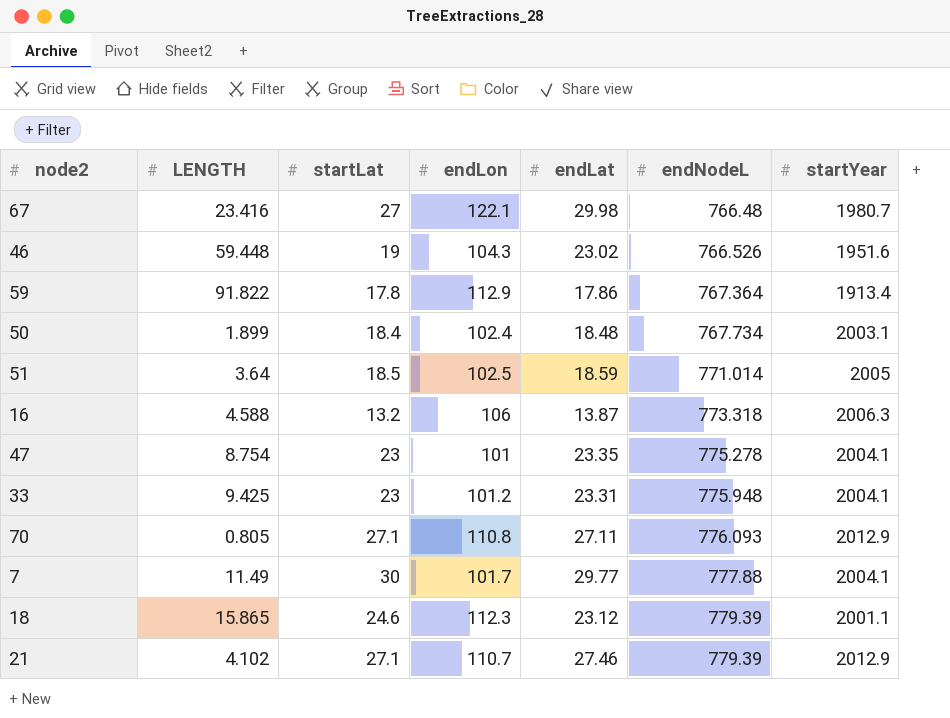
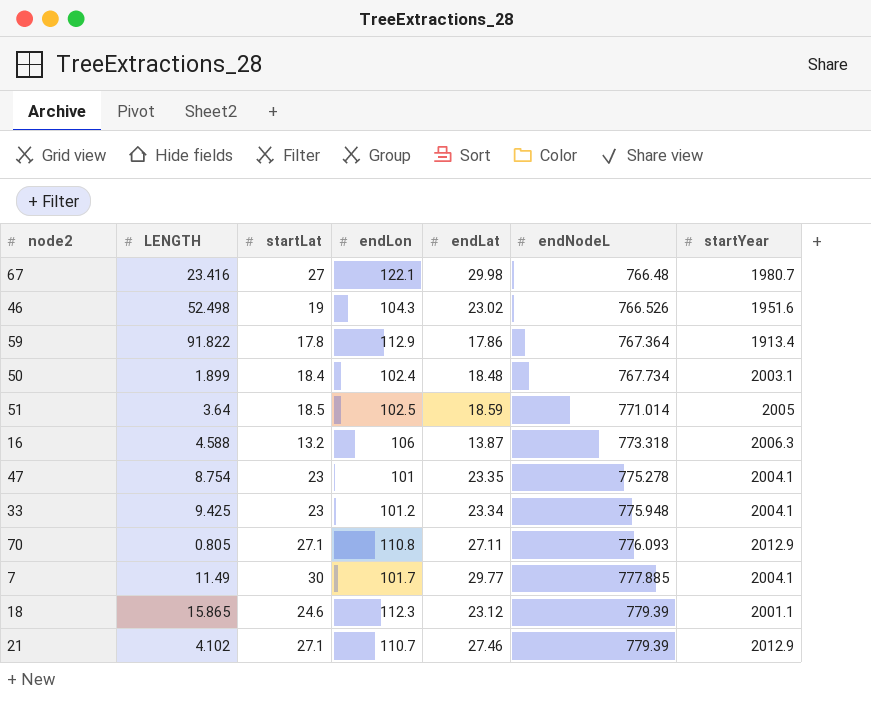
46 | LENGTH: 59.448 -> 52.498
33 | endLat: 23.31 -> 23.34
7 | endNodeL: 777.88 -> 777.885

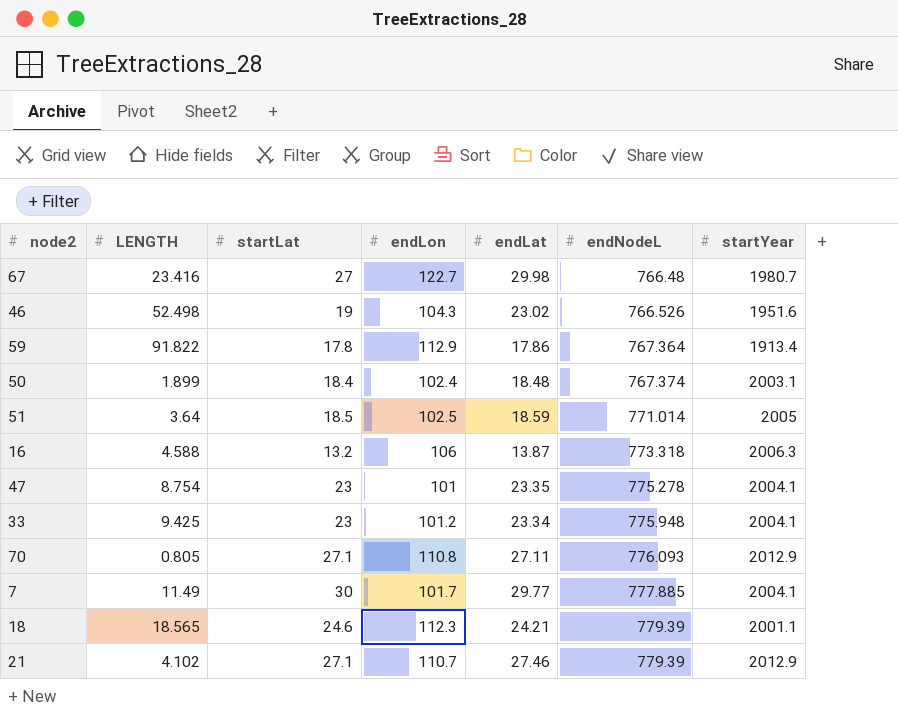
67 | endLon: 122.1 -> 122.7
50 | endNodeL: 767.734 -> 767.374
18 | LENGTH: 15.865 -> 18.565
18 | endLat: 23.12 -> 24.21

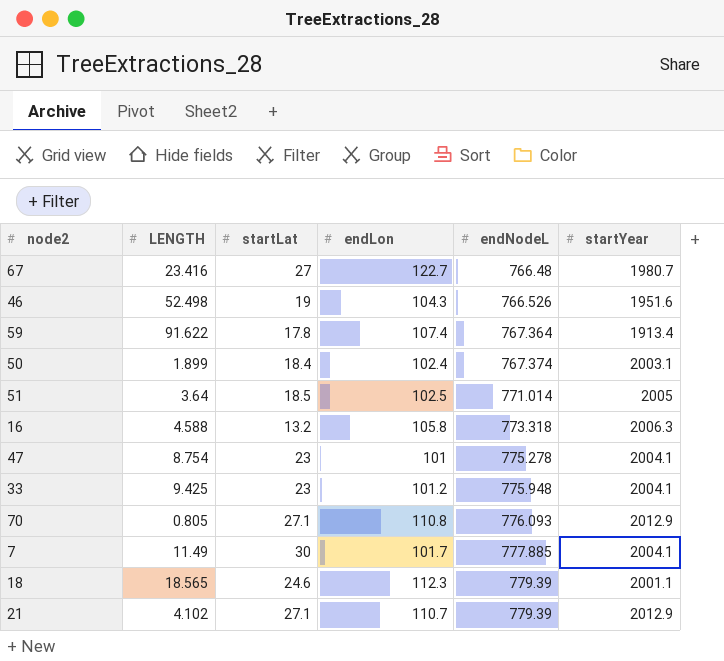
column endLat | position: 5 -> none
59 | LENGTH: 91.822 -> 91.622
59 | endLon: 112.9 -> 107.4
16 | endLon: 106 -> 105.8

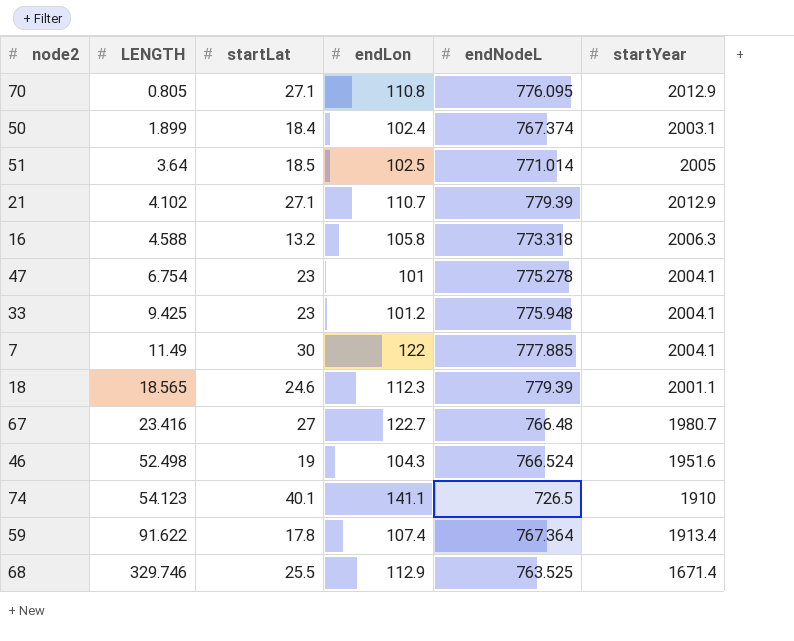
row order: endNodeL ascending -> LENGTH ascending
70 | endNodeL: 776.093 -> 776.095
47 | LENGTH: 8.754 -> 6.754
7 | endLon: 101.7 -> 122
46 | endNodeL: 766.526 -> 766.524
row 74: none -> 54.123 | 40.1 | 141.1 | 726.5 | 1910
row 68: none -> 329.746 | 25.5 | 112.9 | 763.525 | 1671.4

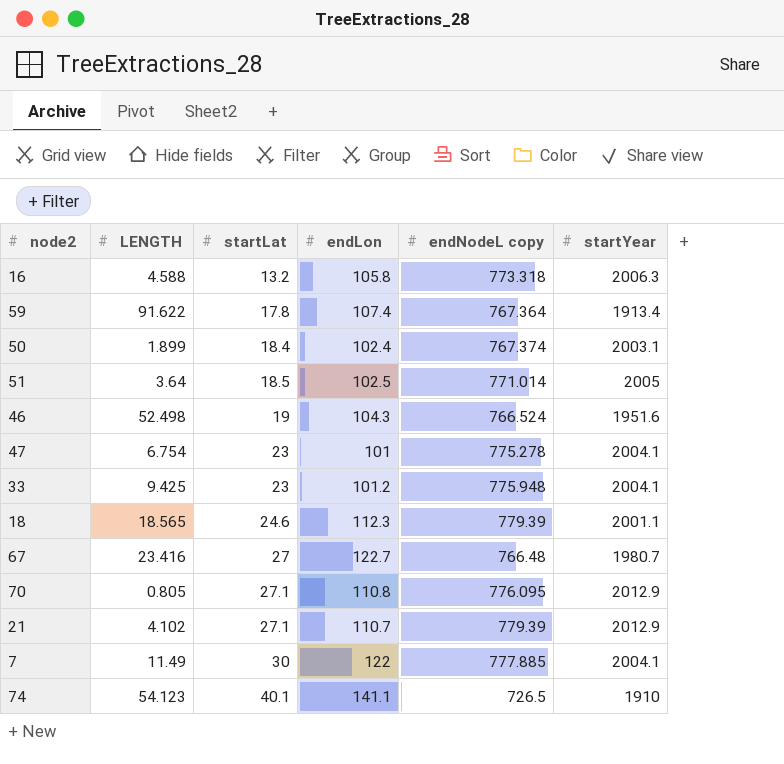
row order: LENGTH ascending -> startLat ascending
column name: endNodeL -> endNodeL copy
row 68: 329.746 | 25.5 | 112.9 | 763.525 | 1671.4 -> none

